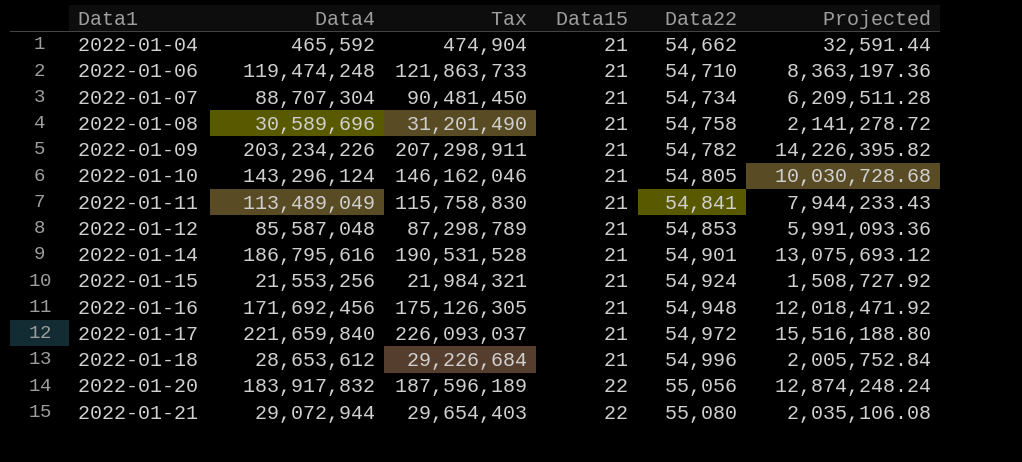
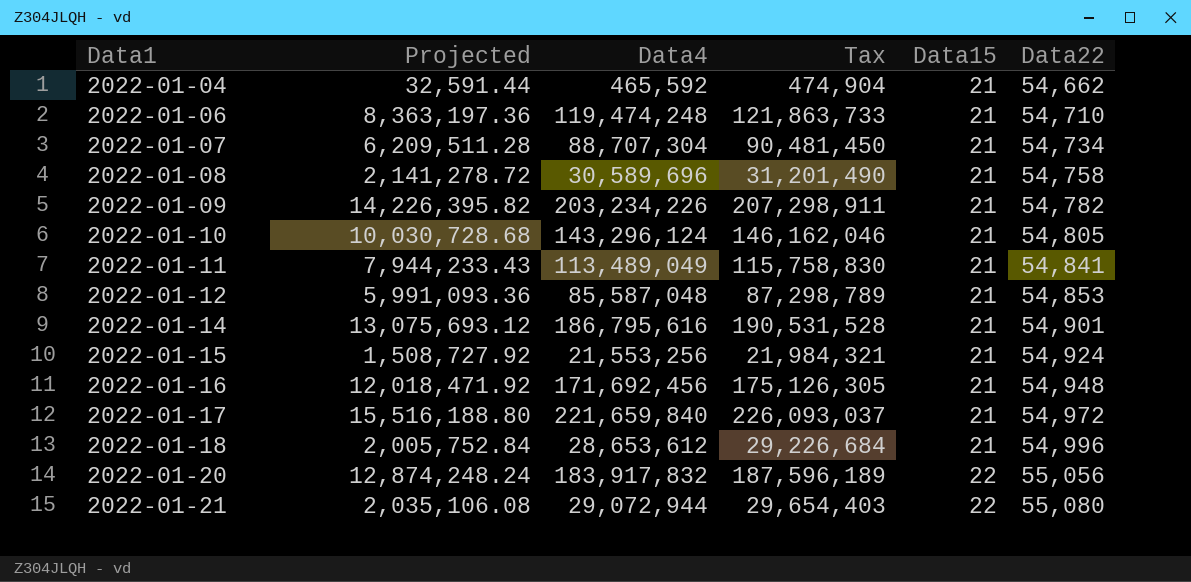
column Projected | position: 6 -> 2

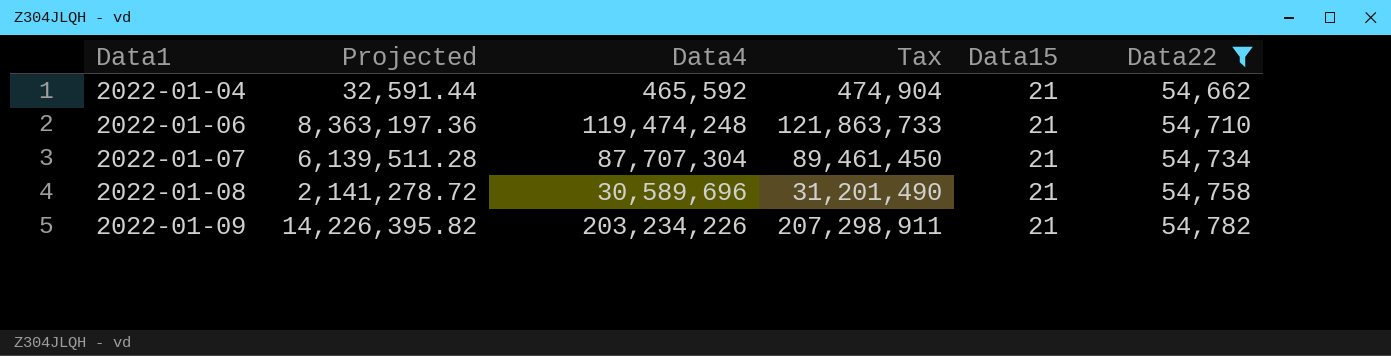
filter: none -> Data22 <= 54,782
2022-01-07 | Projected: 6,209,511.28 -> 6,139,511.28
2022-01-07 | Data4: 88,707,304 -> 87,707,304
2022-01-07 | Tax: 90,481,450 -> 89,461,450

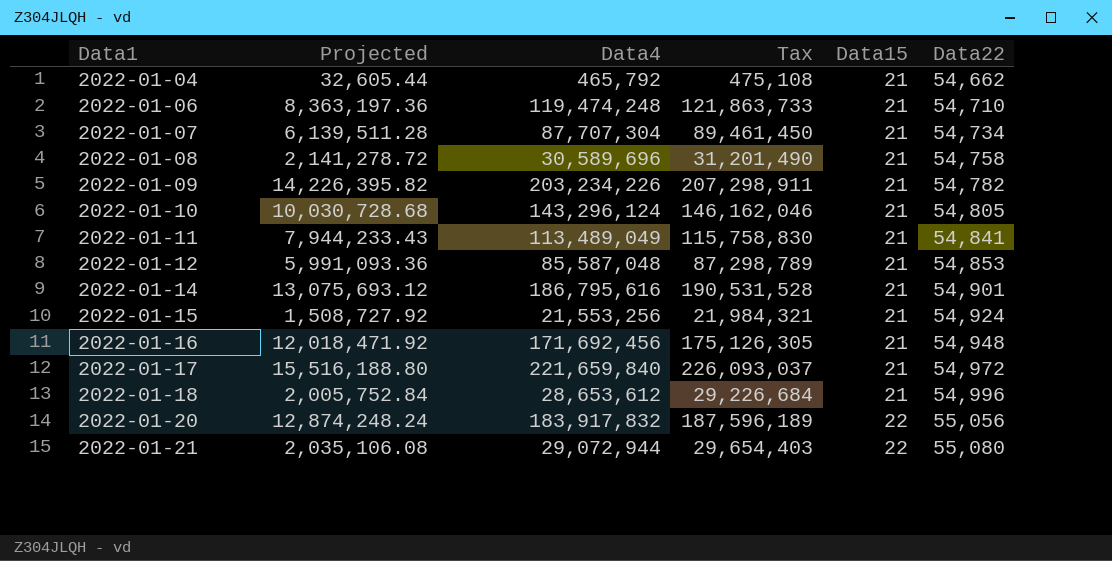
filter: Data22 <= 54,782 -> none
2022-01-04 | Projected: 32,591.44 -> 32,605.44
2022-01-04 | Data4: 465,592 -> 465,792
2022-01-04 | Tax: 474,904 -> 475,108

